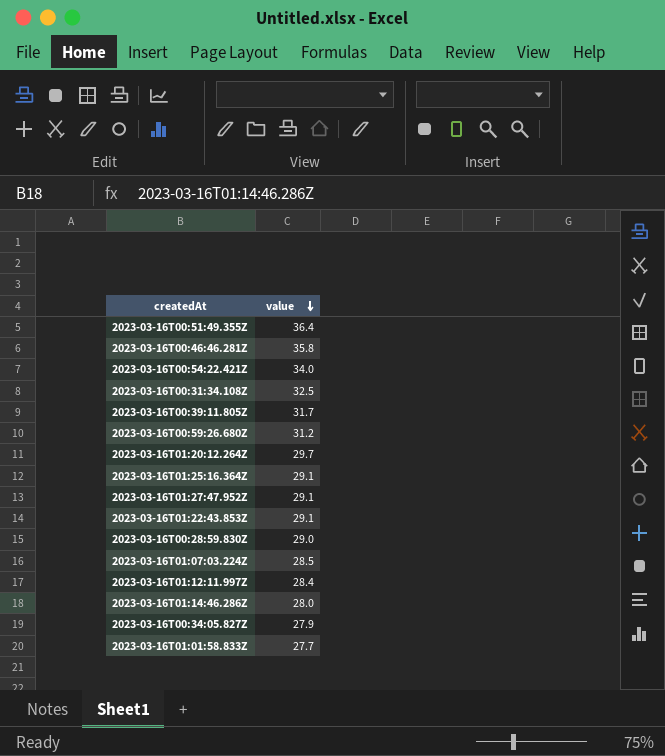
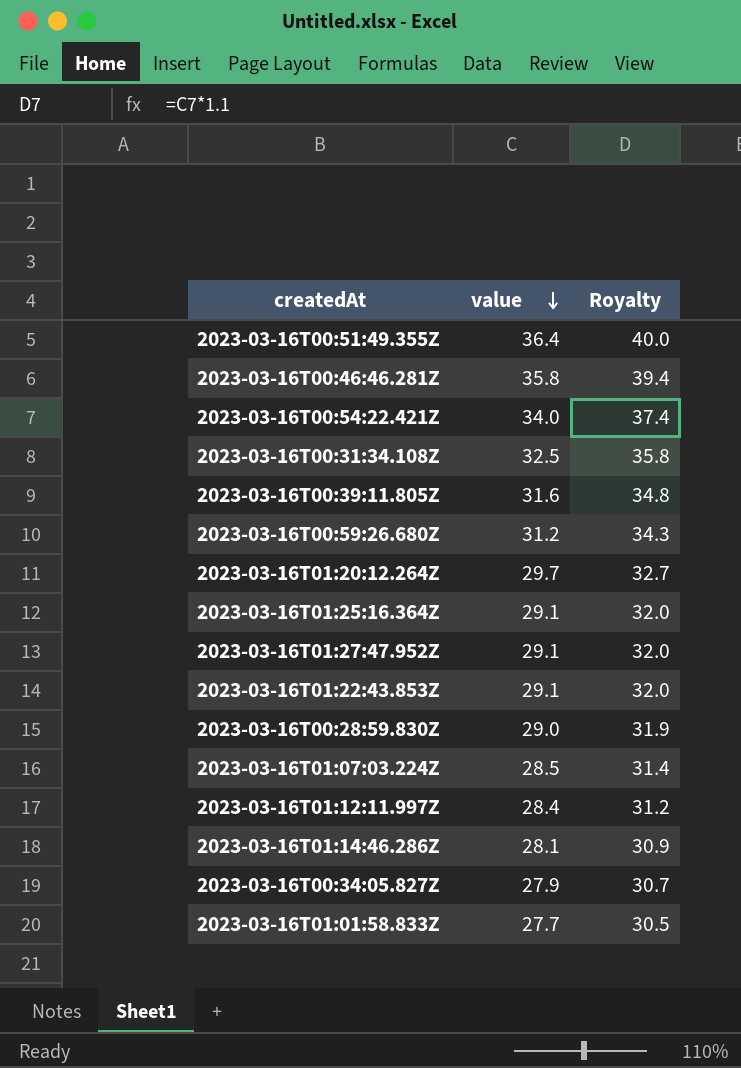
column Royalty | formula: none -> [value] * 1.1
2023-03-16T00:39:11.805Z | value: 31.7 -> 31.6
2023-03-16T01:14:46.286Z | value: 28.0 -> 28.1

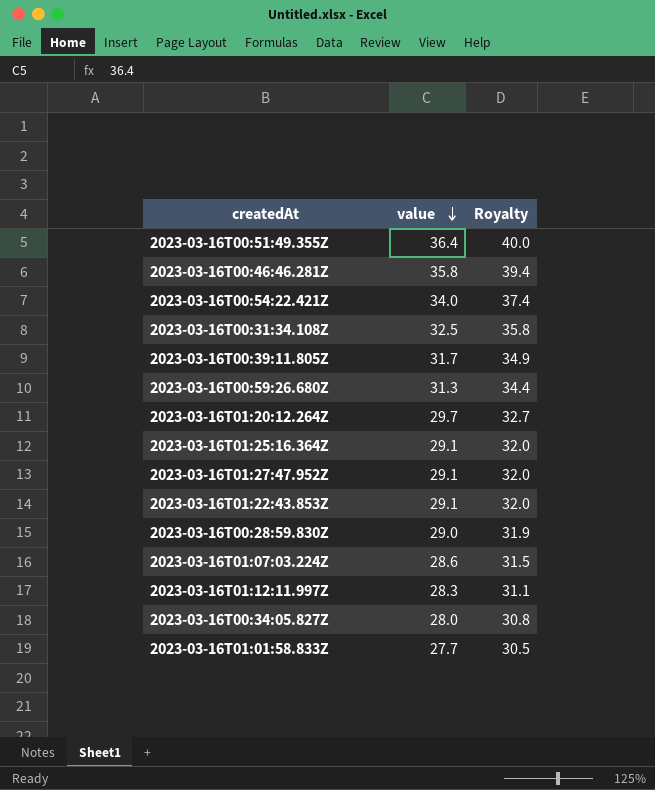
row 2023-03-16T01:14:46.286Z: 28.1 | 30.9 -> none
2023-03-16T00:39:11.805Z | value: 31.6 -> 31.7
2023-03-16T00:39:11.805Z | Royalty: 34.8 -> 34.9
2023-03-16T00:59:26.680Z | value: 31.2 -> 31.3
2023-03-16T00:59:26.680Z | Royalty: 34.3 -> 34.4
2023-03-16T01:07:03.224Z | value: 28.5 -> 28.6
2023-03-16T01:07:03.224Z | Royalty: 31.4 -> 31.5
2023-03-16T01:12:11.997Z | value: 28.4 -> 28.3
2023-03-16T01:12:11.997Z | Royalty: 31.2 -> 31.1
2023-03-16T00:34:05.827Z | value: 27.9 -> 28.0
2023-03-16T00:34:05.827Z | Royalty: 30.7 -> 30.8

